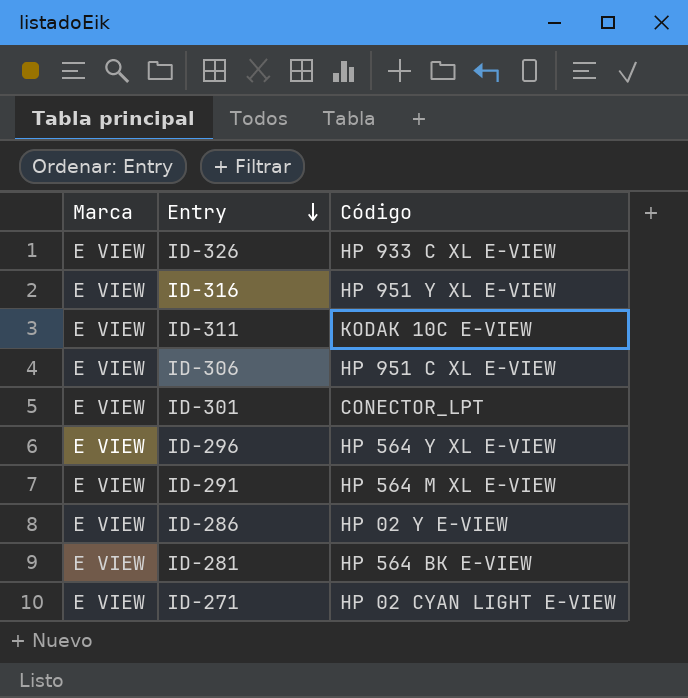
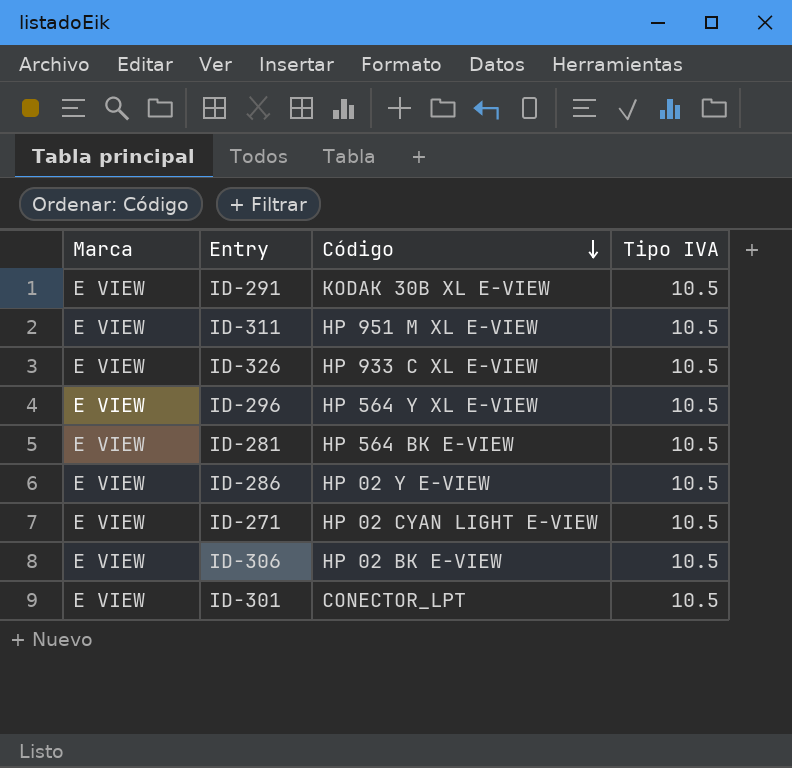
row order: Entry descending -> Código descending
column Tipo IVA | position: none -> 4
row ID-316: E VIEW | HP 951 Y XL E-VIEW -> none
ID-291 | Código: HP 564 M XL E-VIEW -> KODAK 30B XL E-VIEW
ID-311 | Código: KODAK 10C E-VIEW -> HP 951 M XL E-VIEW
ID-306 | Código: HP 951 C XL E-VIEW -> HP 02 BK E-VIEW

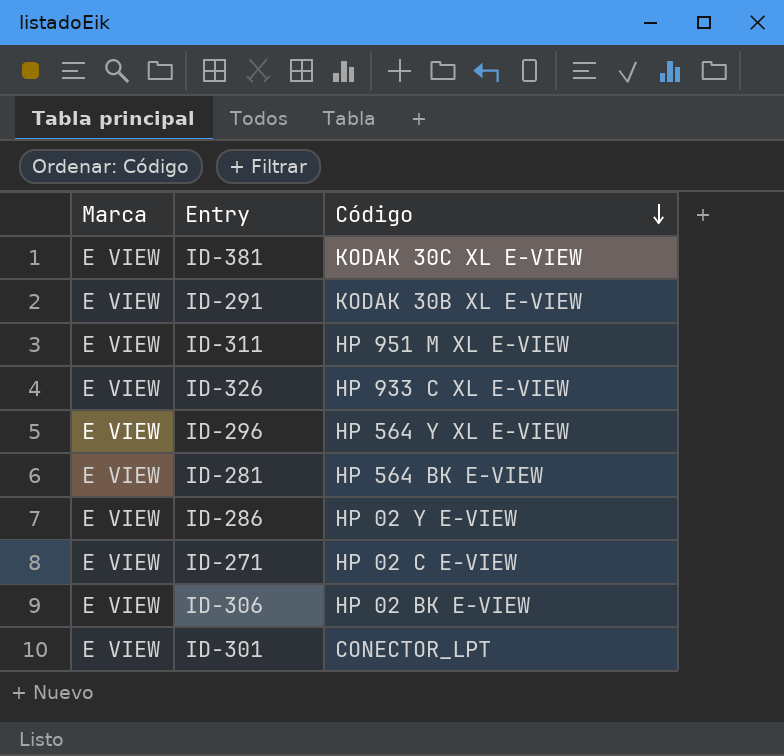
column Tipo IVA | position: 4 -> none
row ID-381: none -> E VIEW | KODAK 30C XL E-VIEW
ID-271 | Código: HP 02 CYAN LIGHT E-VIEW -> HP 02 C E-VIEW

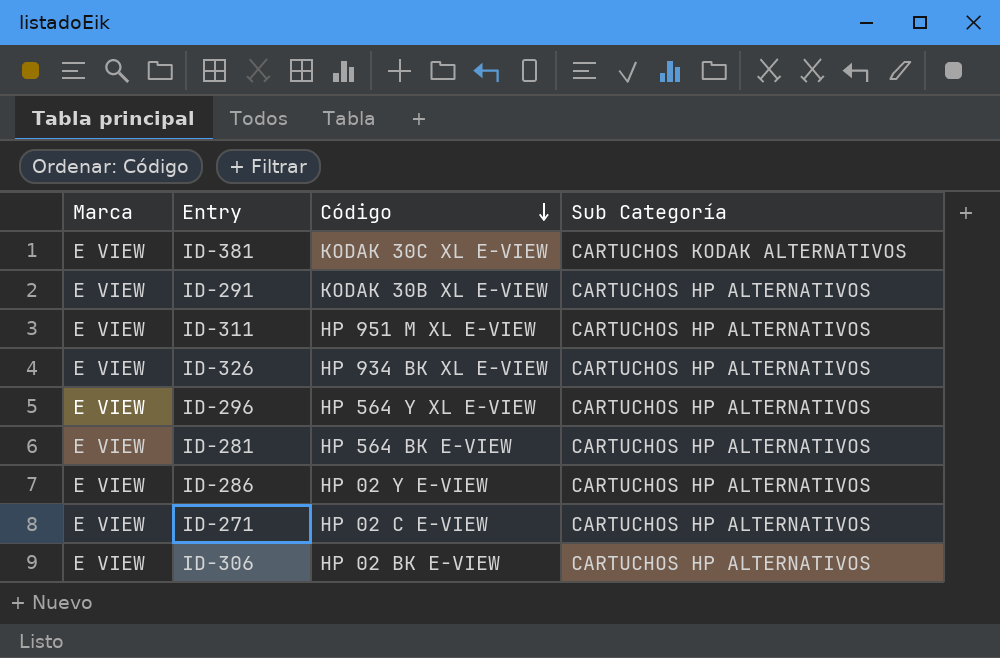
column Sub Categoría | position: none -> 4
row ID-301: E VIEW | CONECTOR_LPT -> none
ID-326 | Código: HP 933 C XL E-VIEW -> HP 934 BK XL E-VIEW

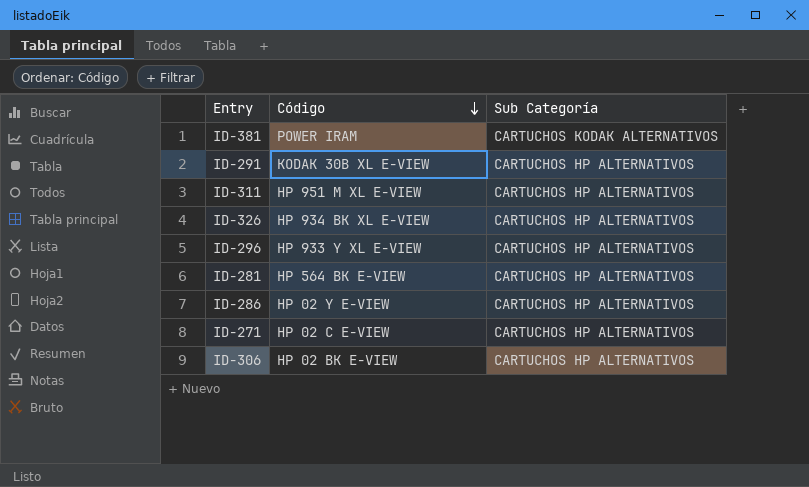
column Marca | position: 1 -> none
ID-381 | Código: KODAK 30C XL E-VIEW -> POWER IRAM
ID-296 | Código: HP 564 Y XL E-VIEW -> HP 933 Y XL E-VIEW

